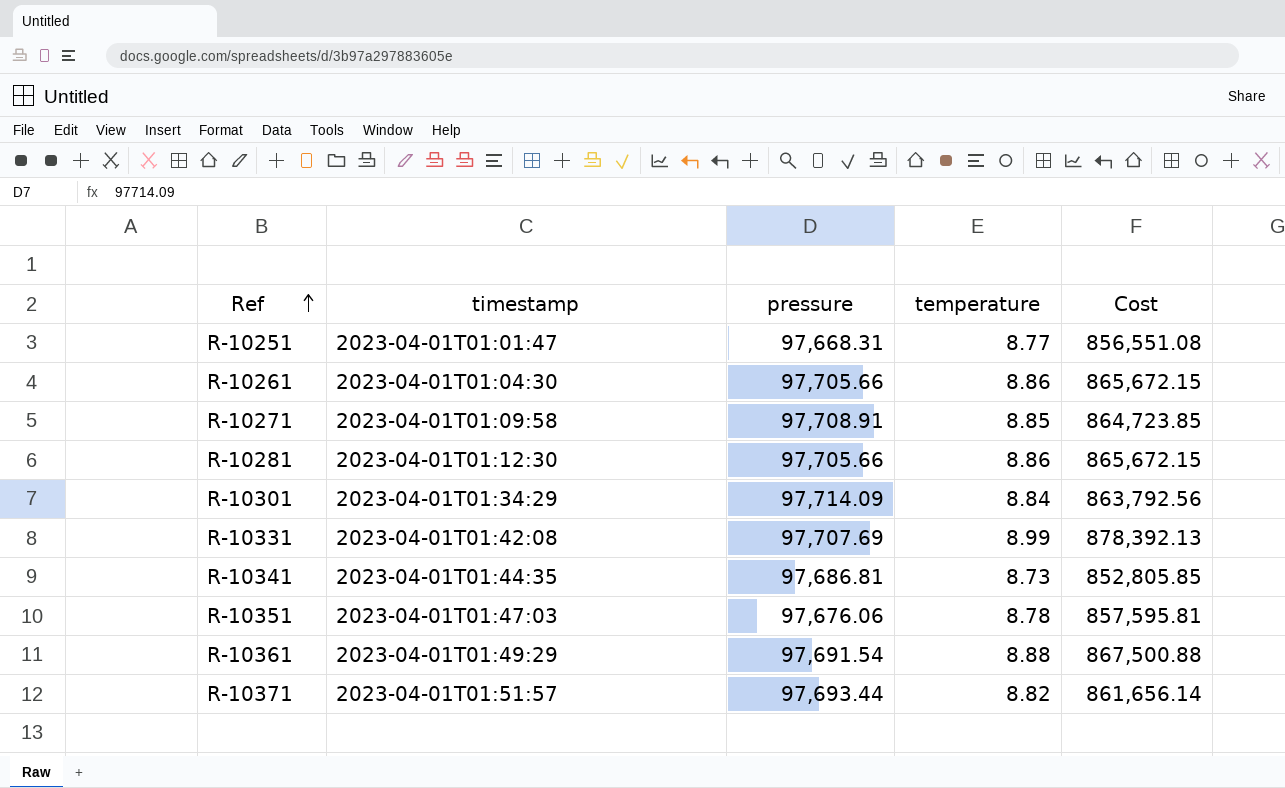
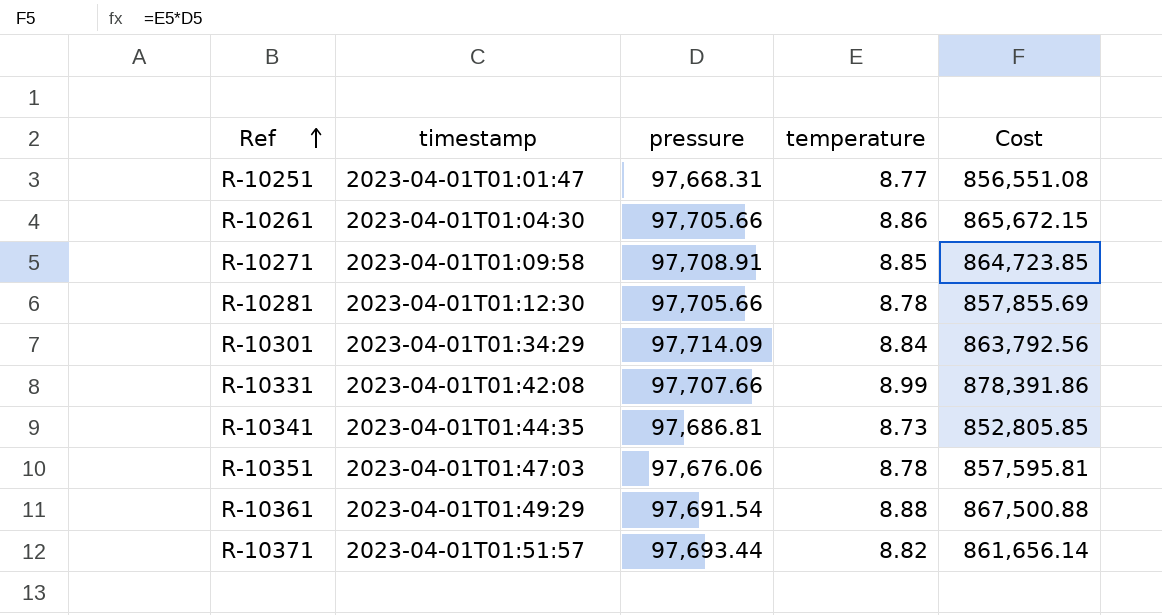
R-10281 | temperature: 8.86 -> 8.78
R-10281 | Cost: 865,672.15 -> 857,855.69
R-10331 | pressure: 97,707.69 -> 97,707.66
R-10331 | Cost: 878,392.13 -> 878,391.86

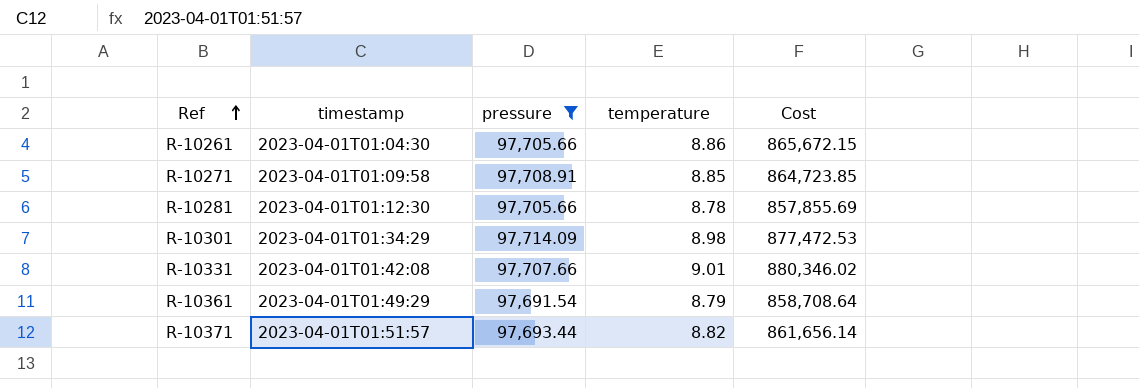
filter: none -> pressure >= 97,691.54
R-10301 | temperature: 8.84 -> 8.98
R-10301 | Cost: 863,792.56 -> 877,472.53
R-10331 | temperature: 8.99 -> 9.01
R-10331 | Cost: 878,391.86 -> 880,346.02
R-10361 | temperature: 8.88 -> 8.79
R-10361 | Cost: 867,500.88 -> 858,708.64

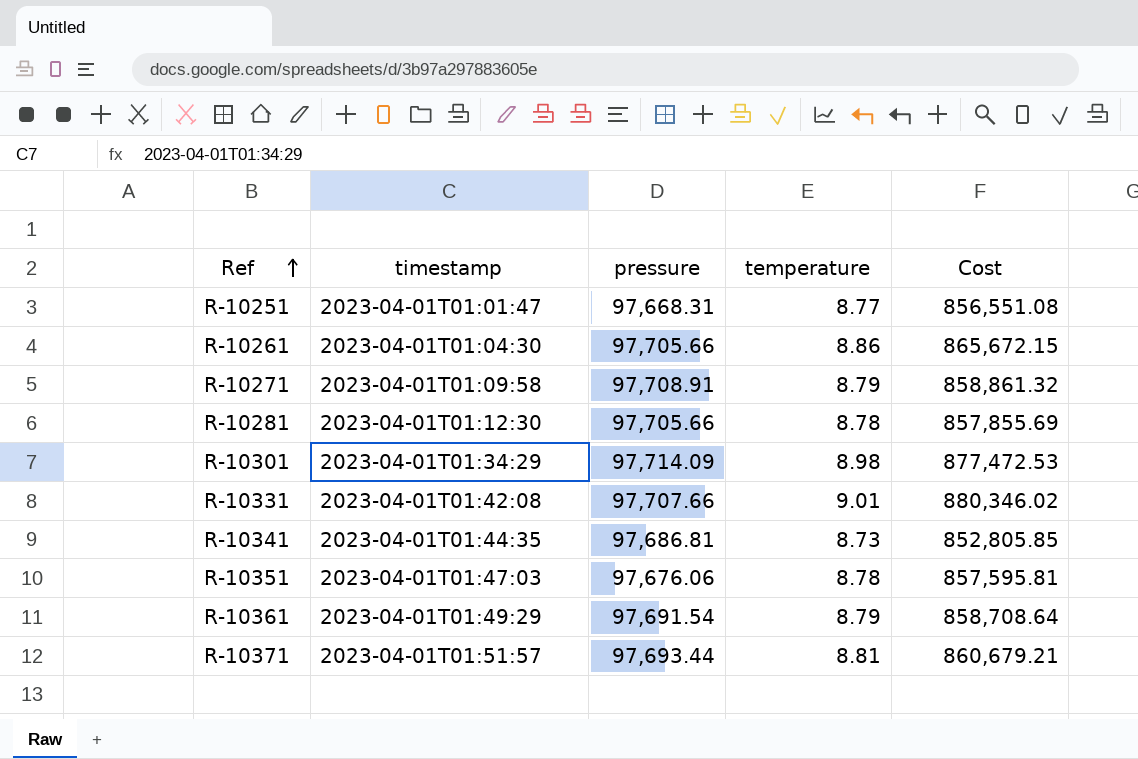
filter: pressure >= 97,691.54 -> none
R-10271 | temperature: 8.85 -> 8.79
R-10271 | Cost: 864,723.85 -> 858,861.32
R-10371 | temperature: 8.82 -> 8.81
R-10371 | Cost: 861,656.14 -> 860,679.21

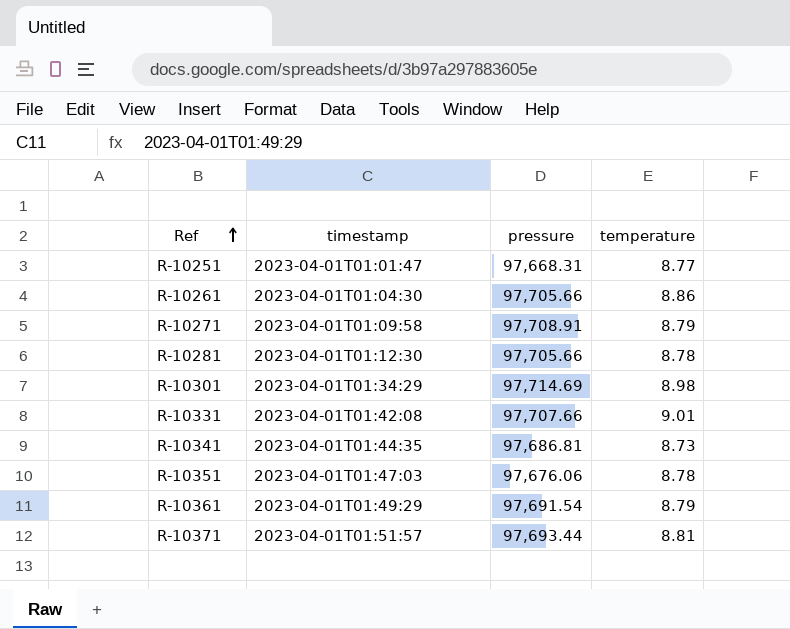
column Cost | formula: [pressure] * [temperature] -> none
R-10301 | pressure: 97,714.09 -> 97,714.69

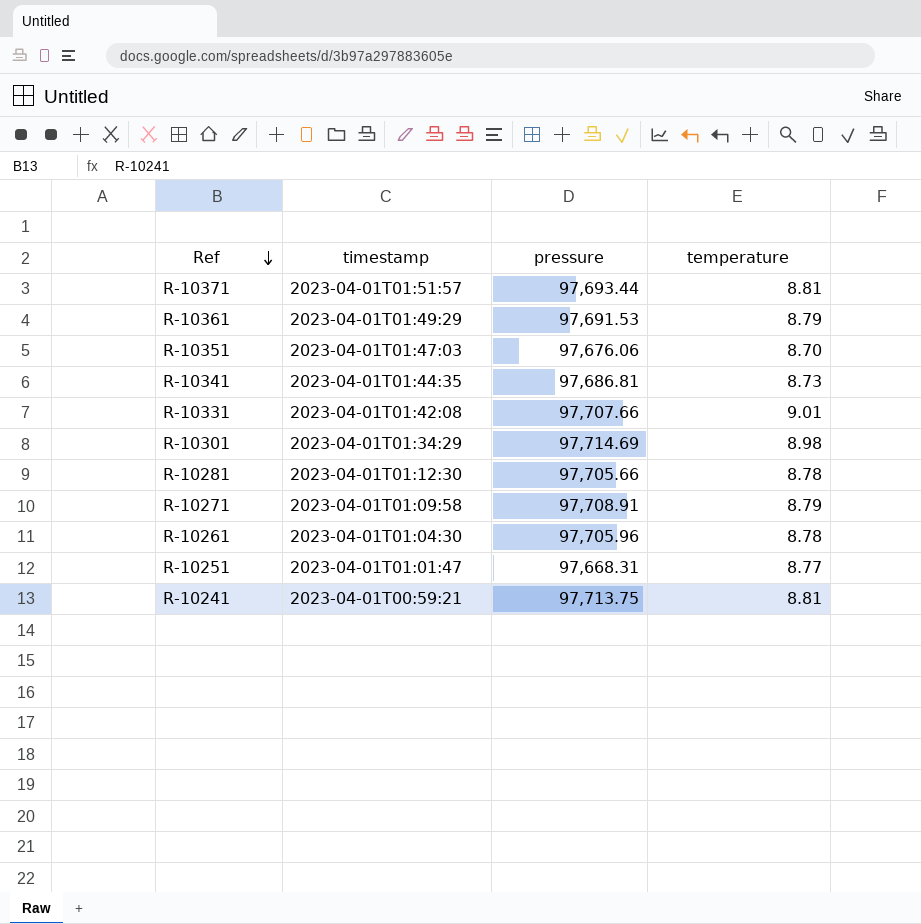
row order: Ref ascending -> Ref descending
R-10361 | pressure: 97,691.54 -> 97,691.53
R-10351 | temperature: 8.78 -> 8.70
R-10261 | pressure: 97,705.66 -> 97,705.96
R-10261 | temperature: 8.86 -> 8.78
row R-10241: none -> 2023-04-01T00:59:21 | 97,713.75 | 8.81

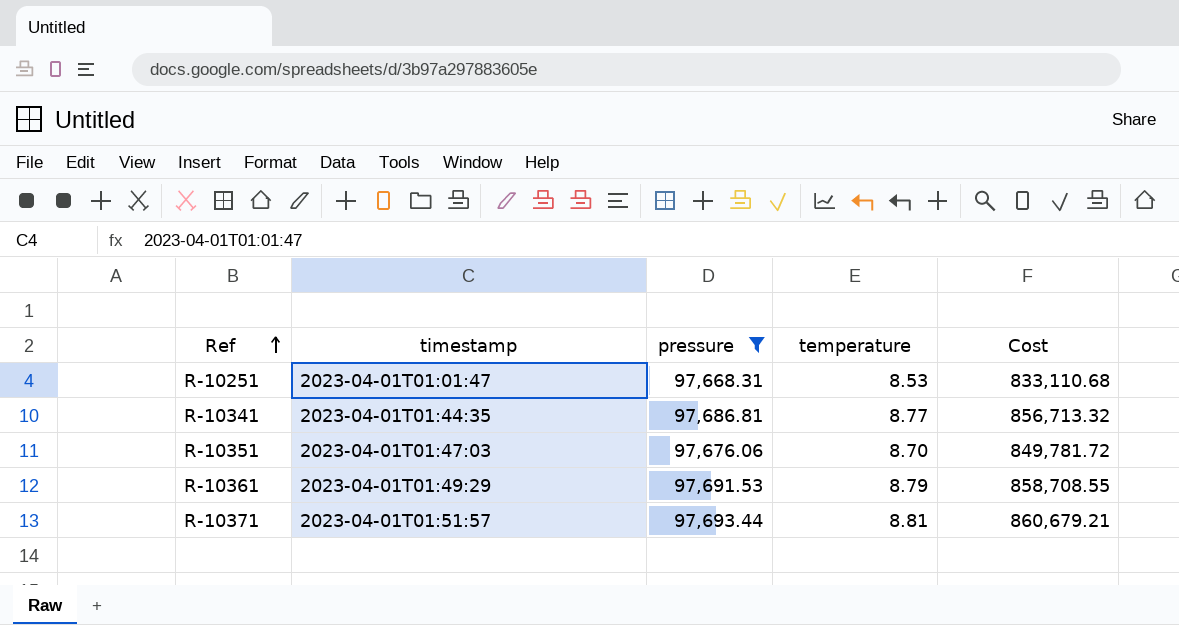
filter: none -> pressure <= 97,693.44
row order: Ref descending -> Ref ascending
column Cost | formula: none -> [pressure] * [temperature]
R-10251 | temperature: 8.77 -> 8.53
R-10341 | temperature: 8.73 -> 8.77

